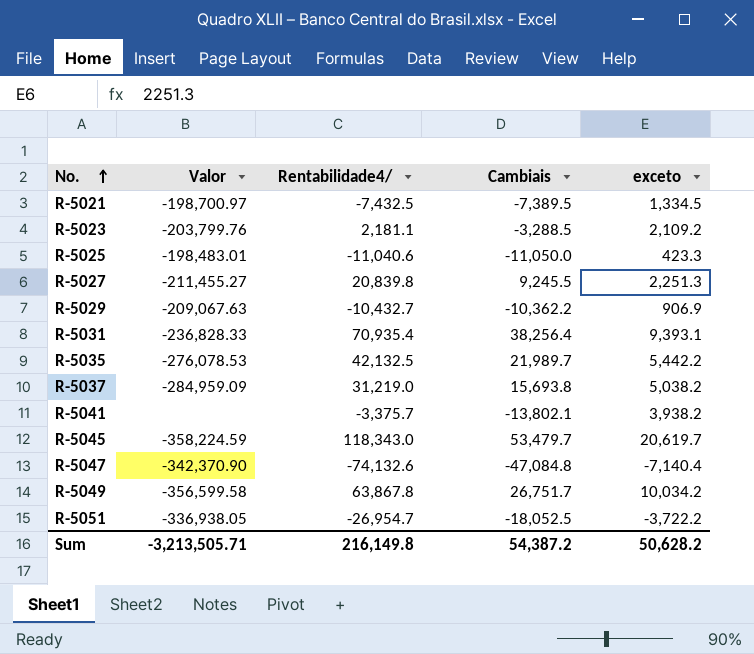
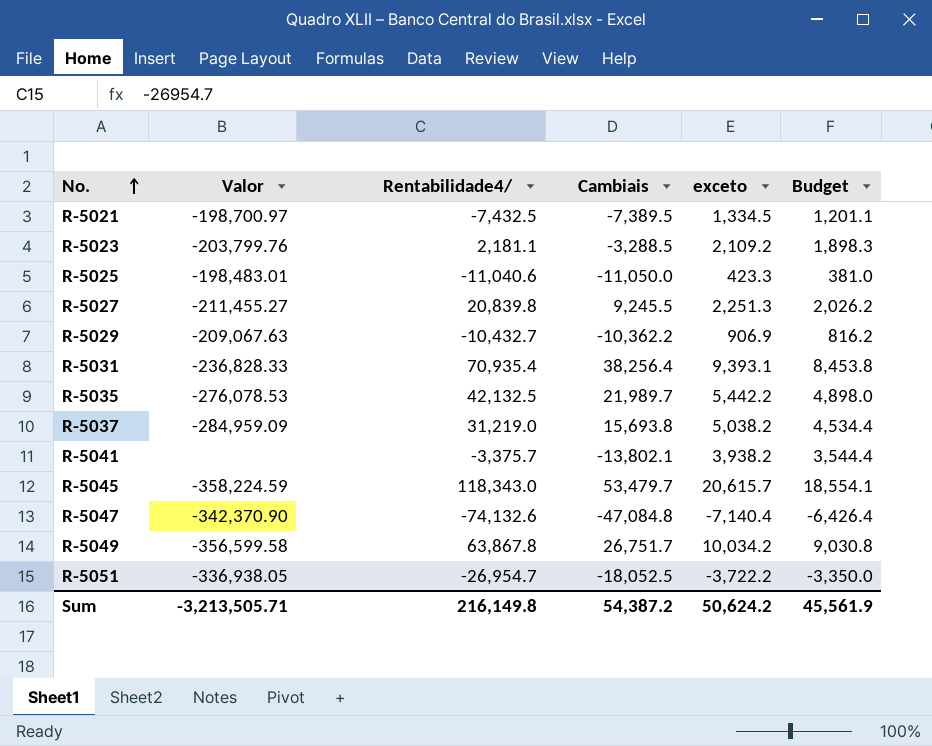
column Budget | formula: none -> [exceto] * 0.9
R-5045 | exceto: 20,619.7 -> 20,615.7
Sum | exceto: 50,628.2 -> 50,624.2

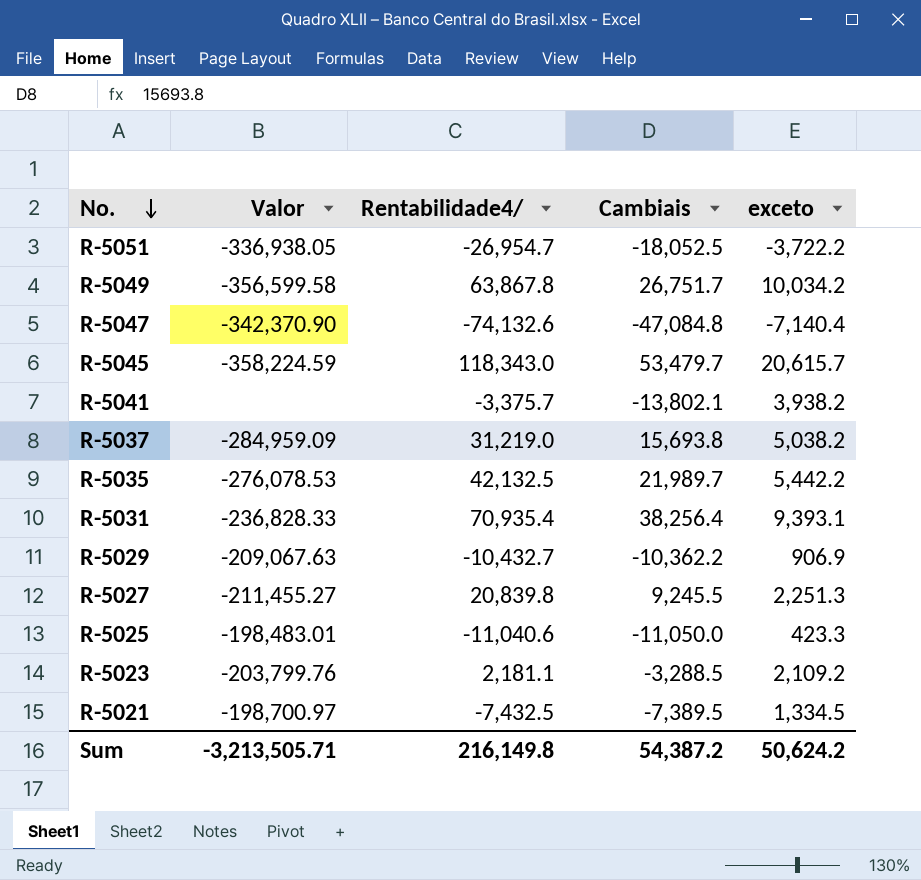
row order: No. ascending -> No. descending
column Budget | formula: [exceto] * 0.9 -> none

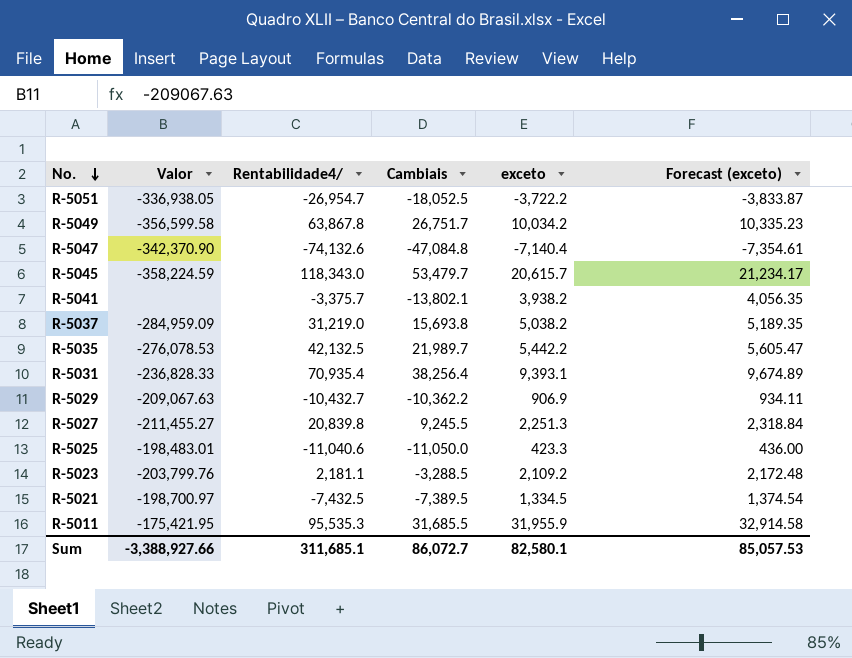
column Forecast (exceto) | formula: none -> [exceto] * 1.03
row R-5011: none -> -175,421.95 | 95,535.3 | 31,685.5 | 31,955.9 | 32,914.58
Sum | Valor: -3,213,505.71 -> -3,388,927.66
Sum | Rentabilidade4/: 216,149.8 -> 311,685.1
Sum | Cambiais: 54,387.2 -> 86,072.7
Sum | exceto: 50,624.2 -> 82,580.1

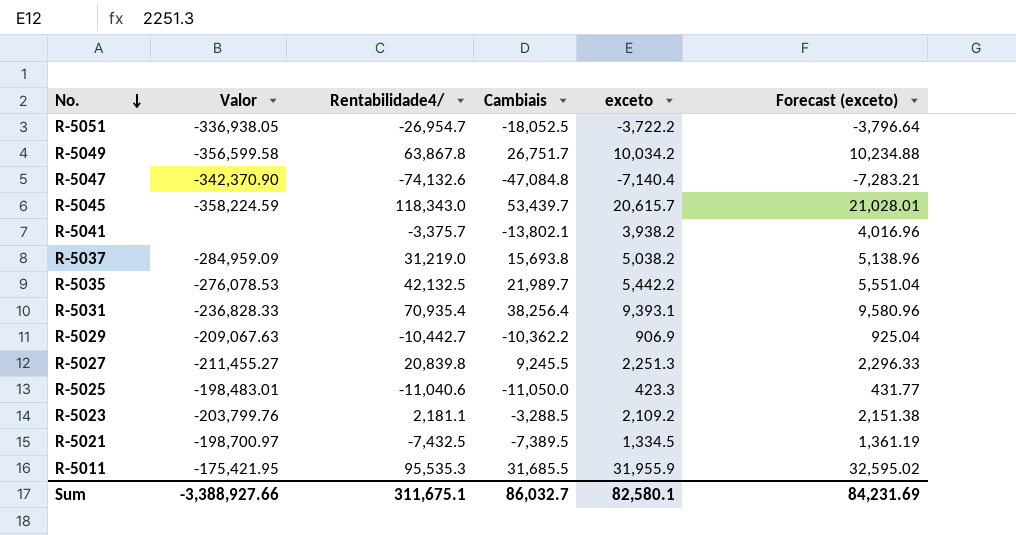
column Forecast (exceto) | formula: [exceto] * 1.03 -> [exceto] * 1.02
R-5045 | Cambiais: 53,479.7 -> 53,439.7
R-5029 | Rentabilidade4/: -10,432.7 -> -10,442.7
Sum | Rentabilidade4/: 311,685.1 -> 311,675.1
Sum | Cambiais: 86,072.7 -> 86,032.7
Sum | Forecast (exceto): 85,057.53 -> 84,231.69

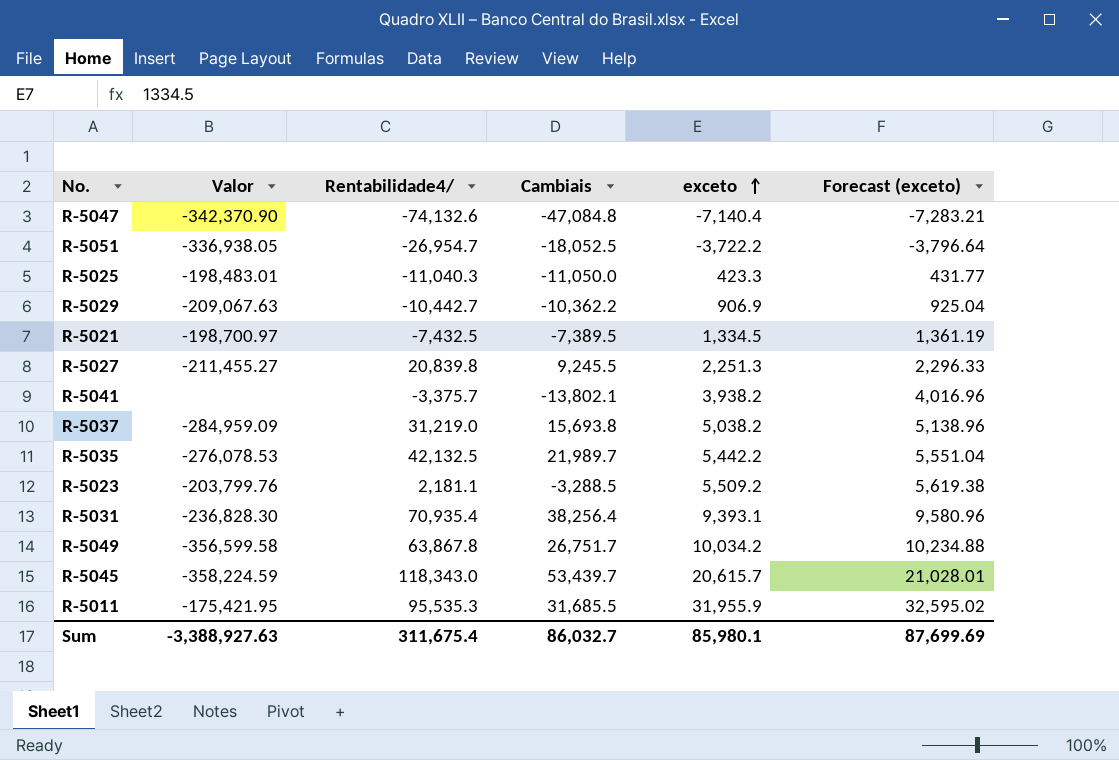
row order: No. descending -> exceto ascending
R-5025 | Rentabilidade4/: -11,040.6 -> -11,040.3
R-5023 | exceto: 2,109.2 -> 5,509.2
R-5023 | Forecast (exceto): 2,151.38 -> 5,619.38
R-5031 | Valor: -236,828.33 -> -236,828.30
Sum | Valor: -3,388,927.66 -> -3,388,927.63
Sum | Rentabilidade4/: 311,675.1 -> 311,675.4
Sum | exceto: 82,580.1 -> 85,980.1
Sum | Forecast (exceto): 84,231.69 -> 87,699.69

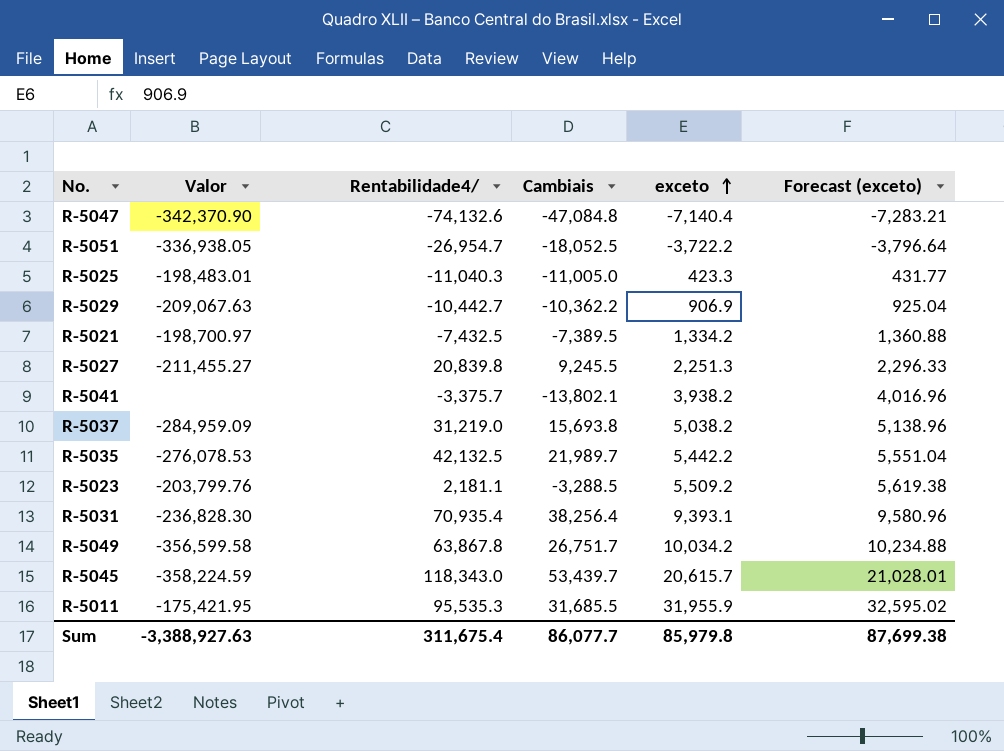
R-5025 | Cambiais: -11,050.0 -> -11,005.0
R-5021 | exceto: 1,334.5 -> 1,334.2
R-5021 | Forecast (exceto): 1,361.19 -> 1,360.88
Sum | Cambiais: 86,032.7 -> 86,077.7
Sum | exceto: 85,980.1 -> 85,979.8
Sum | Forecast (exceto): 87,699.69 -> 87,699.38

